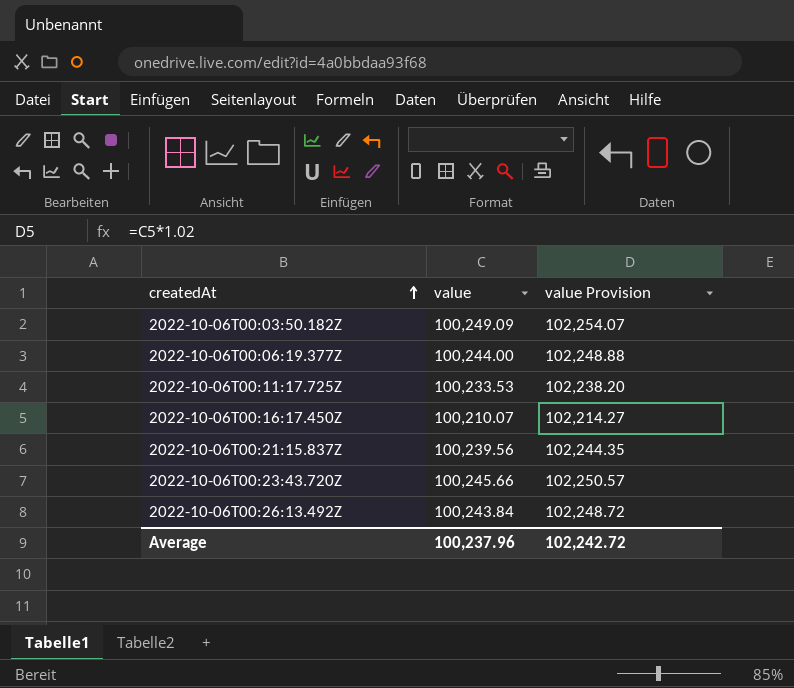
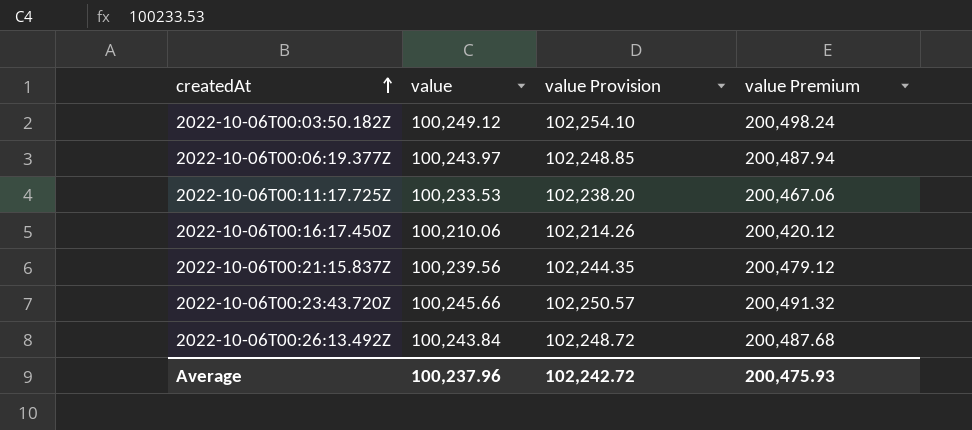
column value Premium | formula: none -> [value] * 2
2022-10-06T00:03:50.182Z | value: 100,249.09 -> 100,249.12
2022-10-06T00:03:50.182Z | value Provision: 102,254.07 -> 102,254.10
2022-10-06T00:06:19.377Z | value: 100,244.00 -> 100,243.97
2022-10-06T00:06:19.377Z | value Provision: 102,248.88 -> 102,248.85
2022-10-06T00:16:17.450Z | value: 100,210.07 -> 100,210.06
2022-10-06T00:16:17.450Z | value Provision: 102,214.27 -> 102,214.26

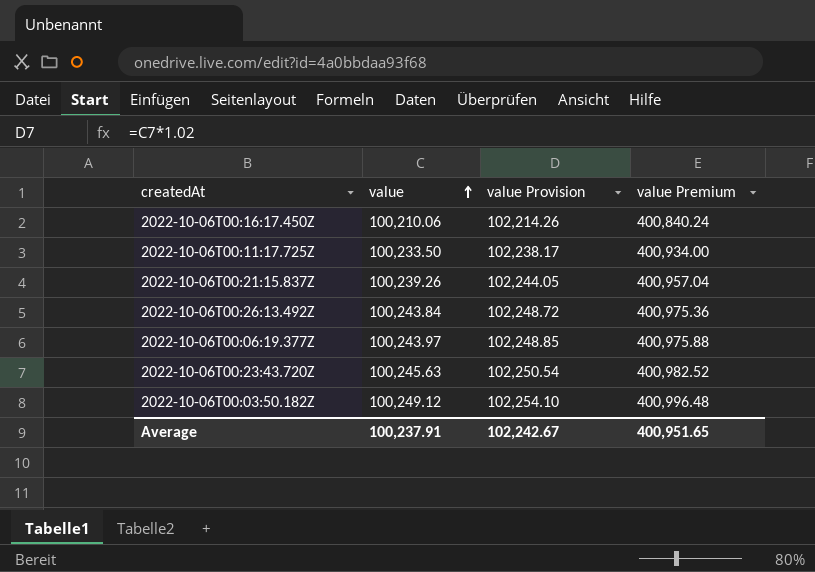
row order: createdAt ascending -> value ascending
column value Premium | formula: [value] * 2 -> [value] * 4
2022-10-06T00:11:17.725Z | value: 100,233.53 -> 100,233.50
2022-10-06T00:11:17.725Z | value Provision: 102,238.20 -> 102,238.17
2022-10-06T00:21:15.837Z | value: 100,239.56 -> 100,239.26
2022-10-06T00:21:15.837Z | value Provision: 102,244.35 -> 102,244.05
2022-10-06T00:23:43.720Z | value: 100,245.66 -> 100,245.63
2022-10-06T00:23:43.720Z | value Provision: 102,250.57 -> 102,250.54
Average | value: 100,237.96 -> 100,237.91
Average | value Provision: 102,242.72 -> 102,242.67
Average | value Premium: 200,475.93 -> 400,951.65

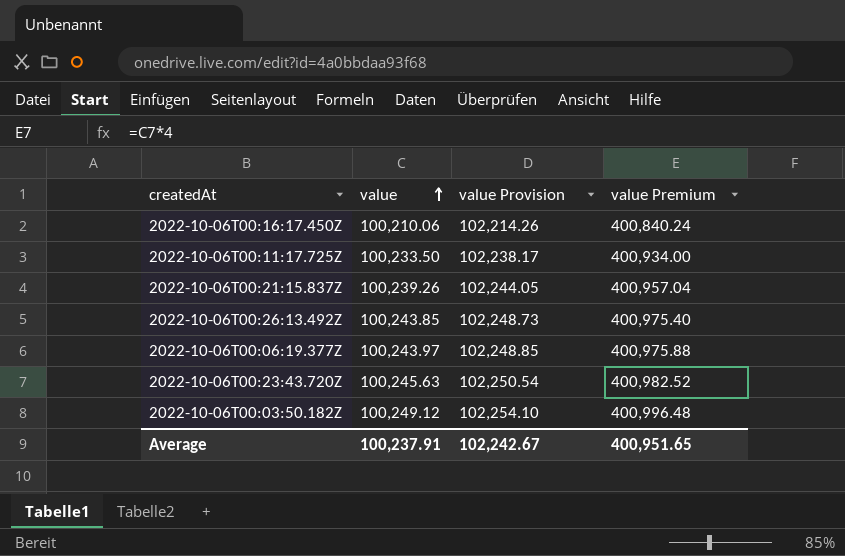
2022-10-06T00:26:13.492Z | value: 100,243.84 -> 100,243.85
2022-10-06T00:26:13.492Z | value Provision: 102,248.72 -> 102,248.73
2022-10-06T00:26:13.492Z | value Premium: 400,975.36 -> 400,975.40

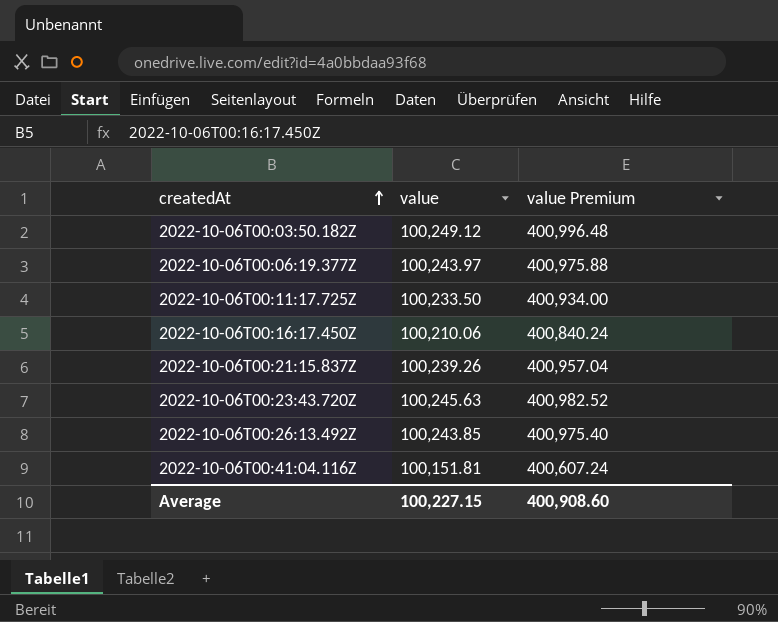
row order: value ascending -> createdAt ascending
column value Provision | formula: [value] * 1.02 -> none
row 2022-10-06T00:41:04.116Z: none -> 100,151.81 | 400,607.24
Average | value: 100,237.91 -> 100,227.15
Average | value Premium: 400,951.65 -> 400,908.60

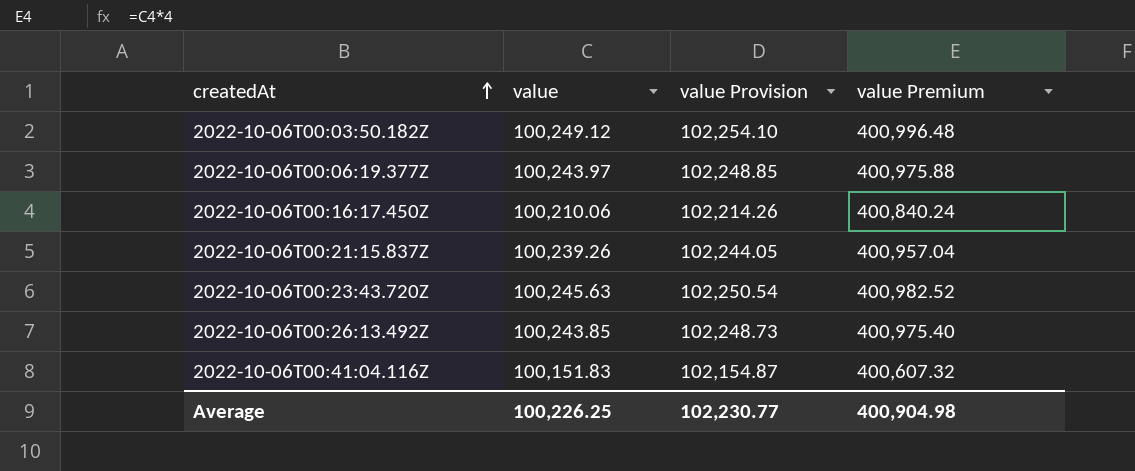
column value Provision | formula: none -> [value] * 1.02
row 2022-10-06T00:11:17.725Z: 100,233.50 | 400,934.00 -> none
2022-10-06T00:41:04.116Z | value: 100,151.81 -> 100,151.83
2022-10-06T00:41:04.116Z | value Premium: 400,607.24 -> 400,607.32
Average | value: 100,227.15 -> 100,226.25
Average | value Premium: 400,908.60 -> 400,904.98

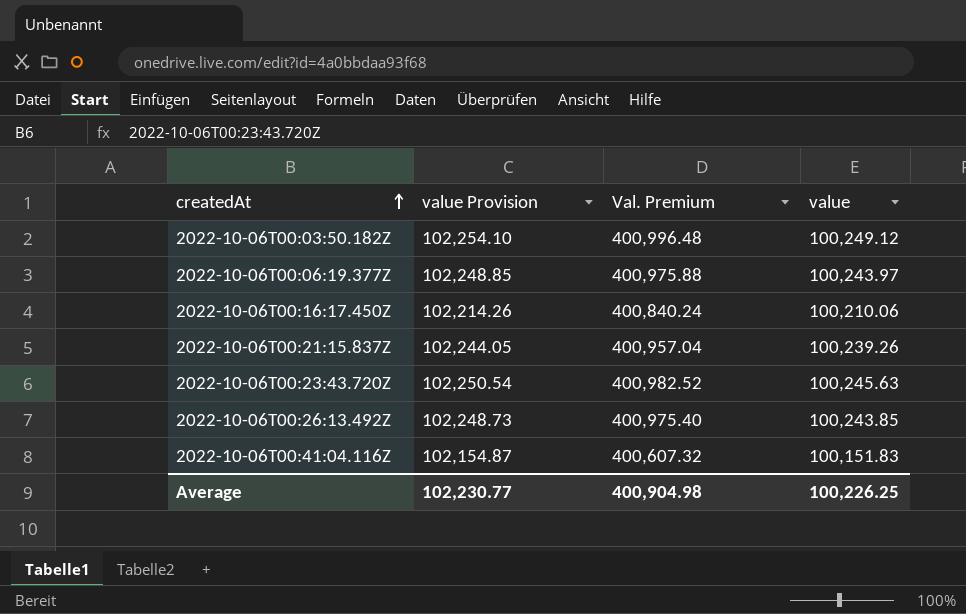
column name: value Premium -> Val. Premium
column value | position: 2 -> 4

